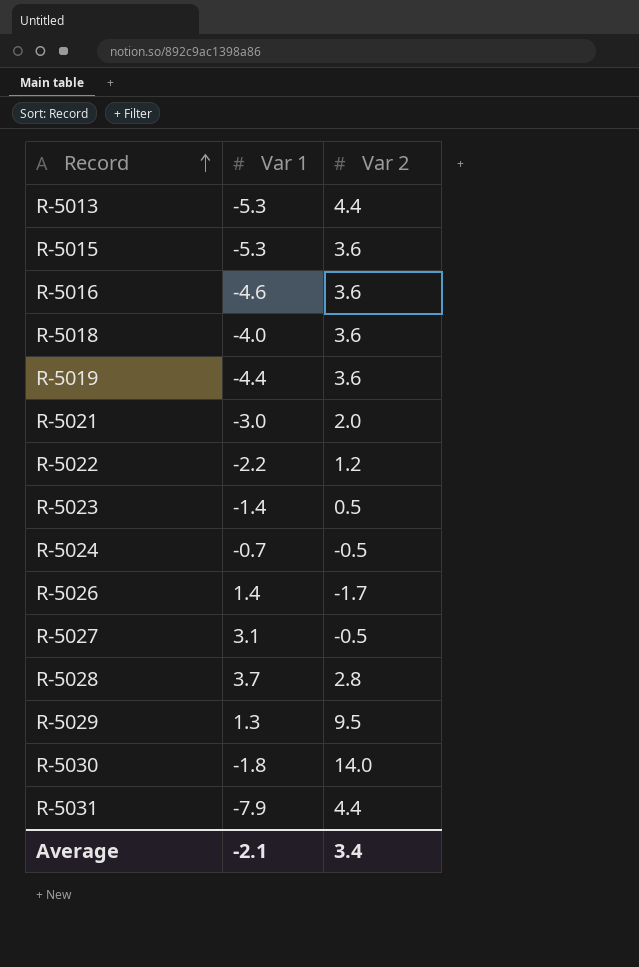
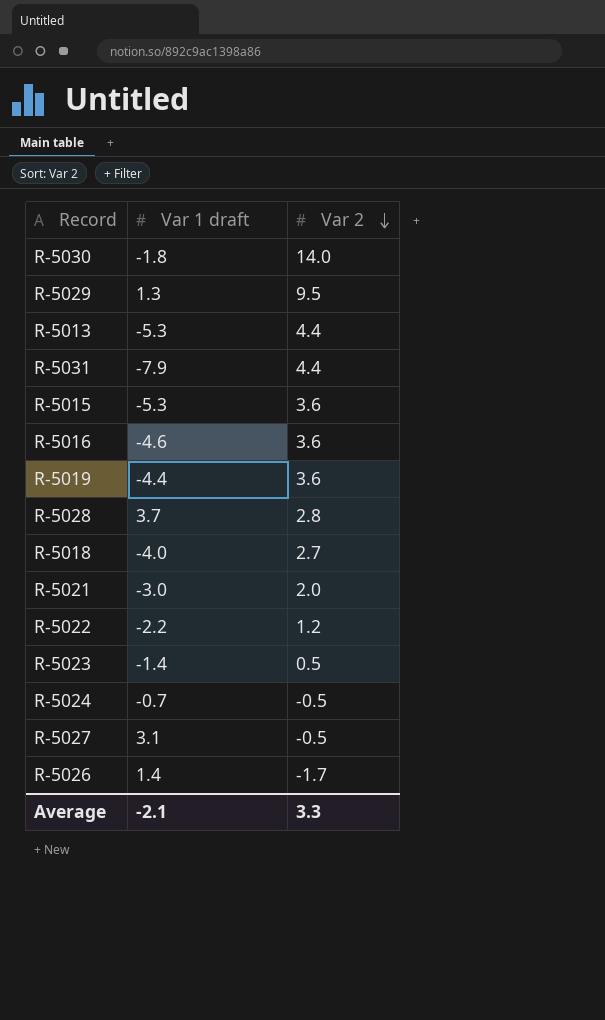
row order: Record ascending -> Var 2 descending
column name: Var 1 -> Var 1 draft
R-5018 | Var 2: 3.6 -> 2.7
Average | Var 2: 3.4 -> 3.3

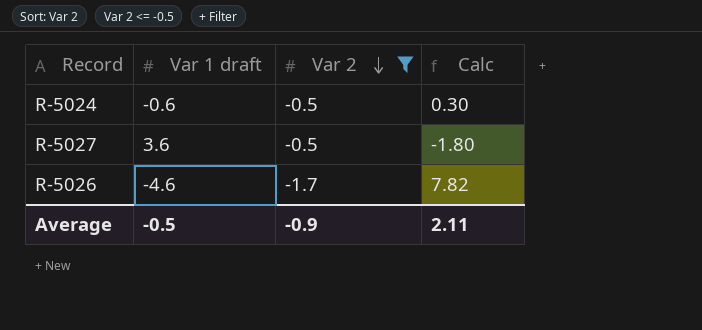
filter: none -> Var 2 <= -0.5
column Calc | formula: none -> [Var 1 draft] * [Var 2]
R-5024 | Var 1 draft: -0.7 -> -0.6
R-5027 | Var 1 draft: 3.1 -> 3.6
R-5026 | Var 1 draft: 1.4 -> -4.6
Average | Var 1 draft: -2.1 -> -0.5
Average | Var 2: 3.3 -> -0.9

